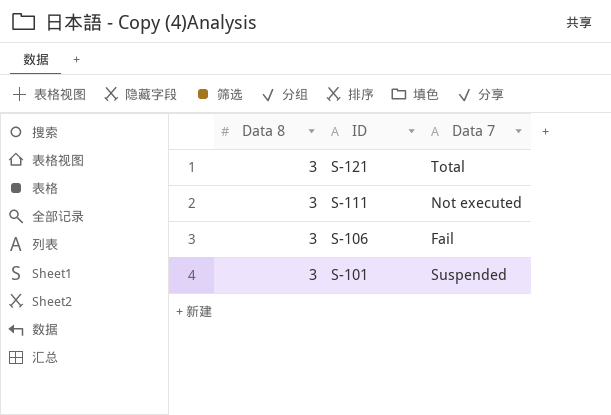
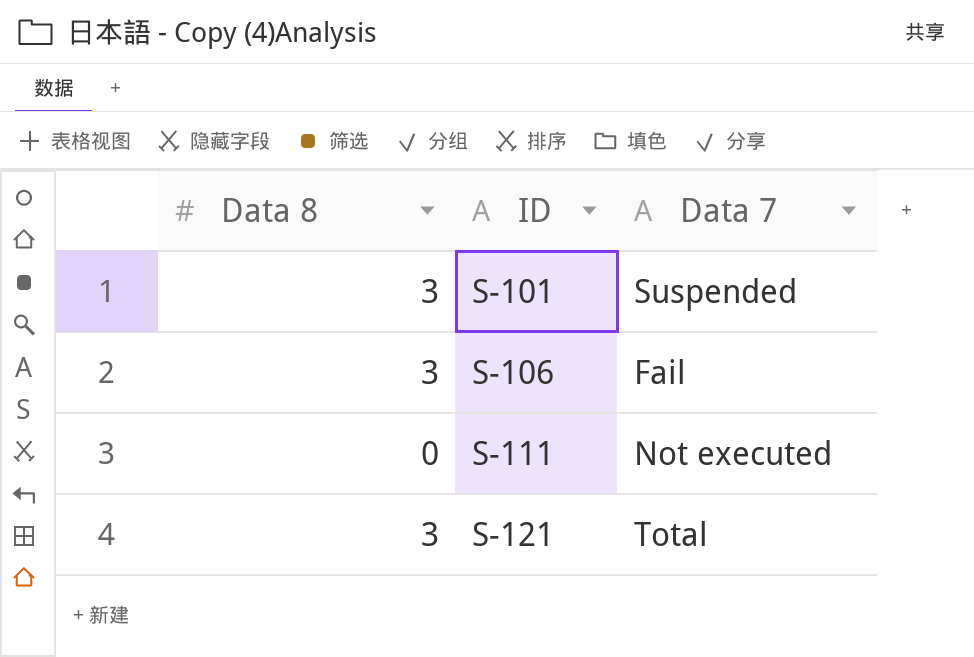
row order: ID descending -> ID ascending
S-111 | Data 8: 3 -> 0

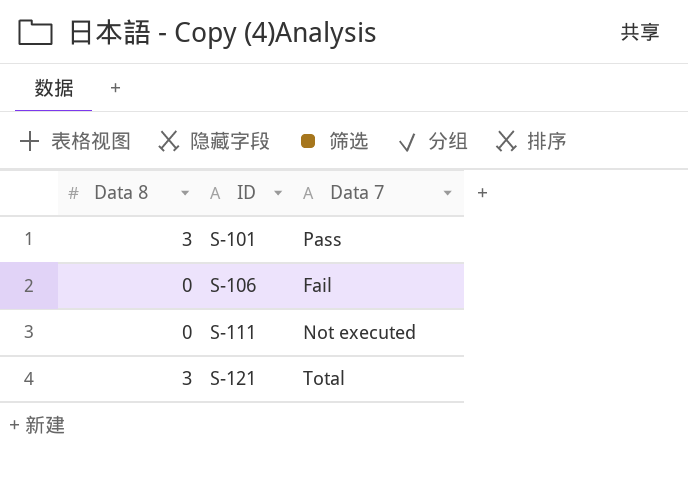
S-101 | Data 7: Suspended -> Pass
S-106 | Data 8: 3 -> 0

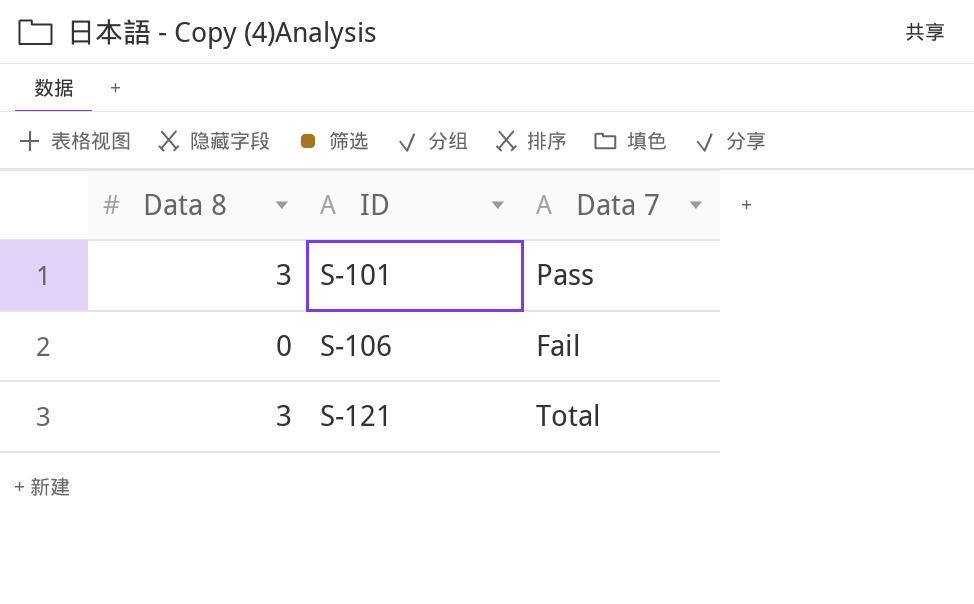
row S-111: 0 | Not executed -> none

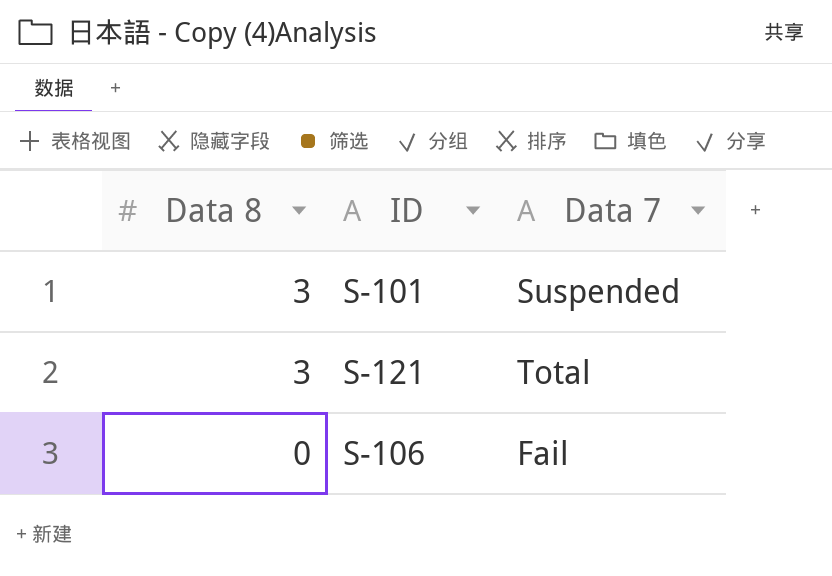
row order: ID ascending -> Data 8 descending
S-101 | Data 7: Pass -> Suspended

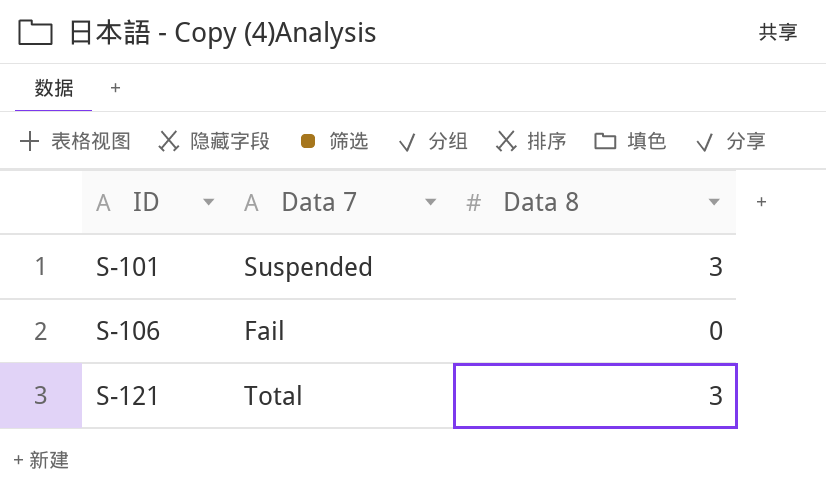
row order: Data 8 descending -> ID ascending
column Data 8 | position: 1 -> 3

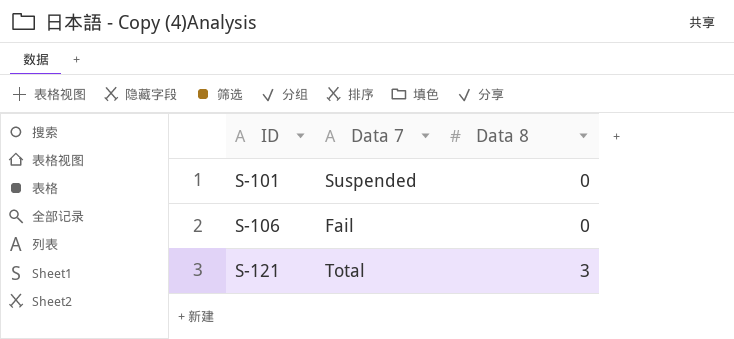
S-101 | Data 8: 3 -> 0

